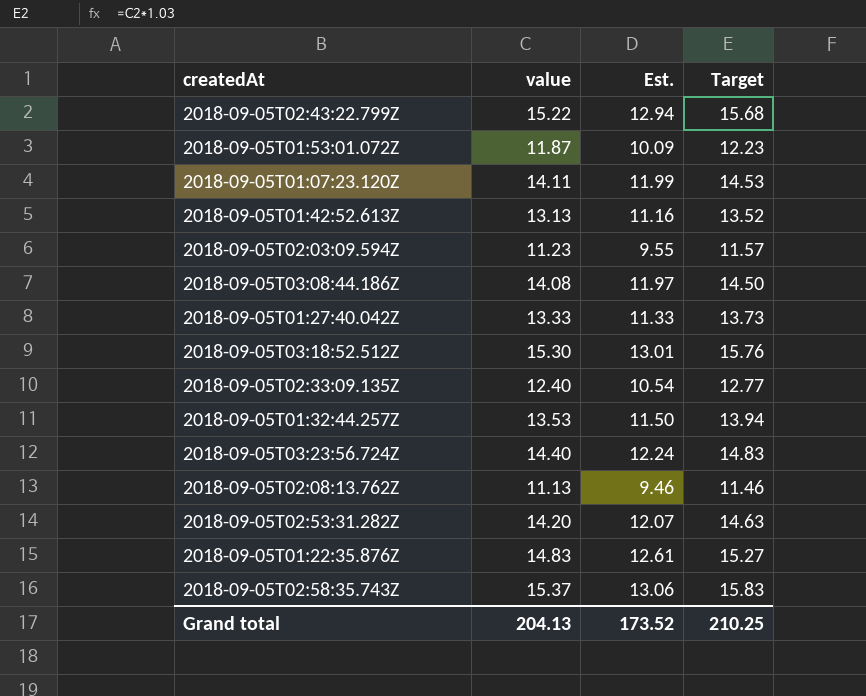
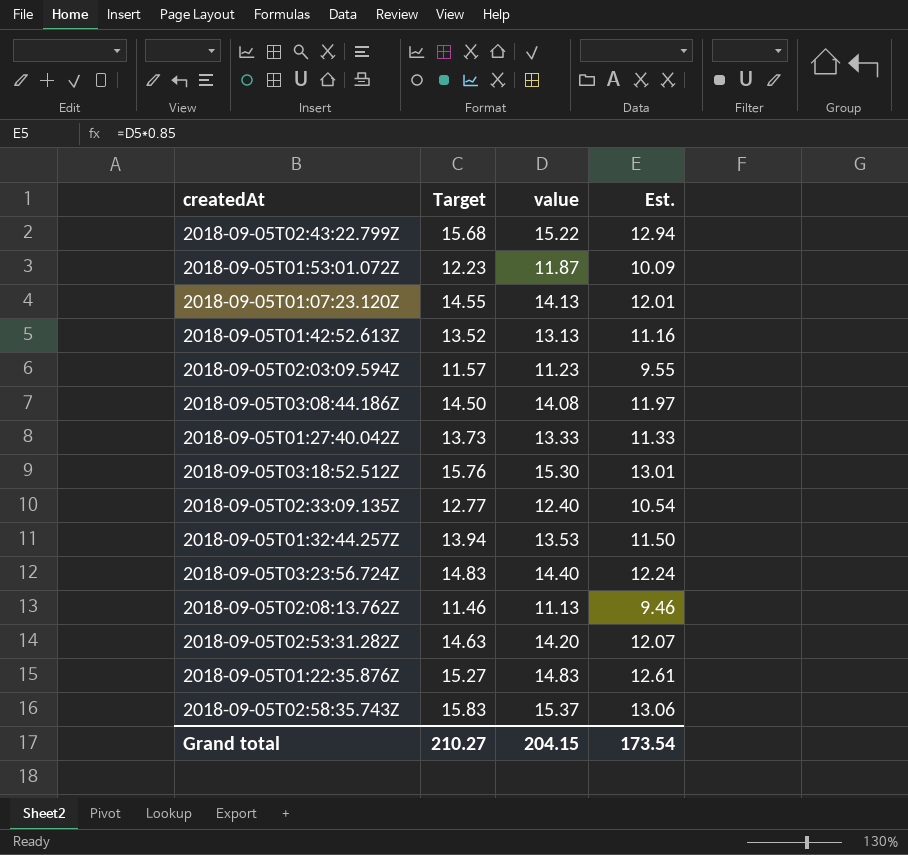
column Target | position: 4 -> 2
2018-09-05T01:07:23.120Z | Target: 14.53 -> 14.55
2018-09-05T01:07:23.120Z | value: 14.11 -> 14.13
2018-09-05T01:07:23.120Z | Est.: 11.99 -> 12.01
Grand total | Target: 210.25 -> 210.27
Grand total | value: 204.13 -> 204.15
Grand total | Est.: 173.52 -> 173.54

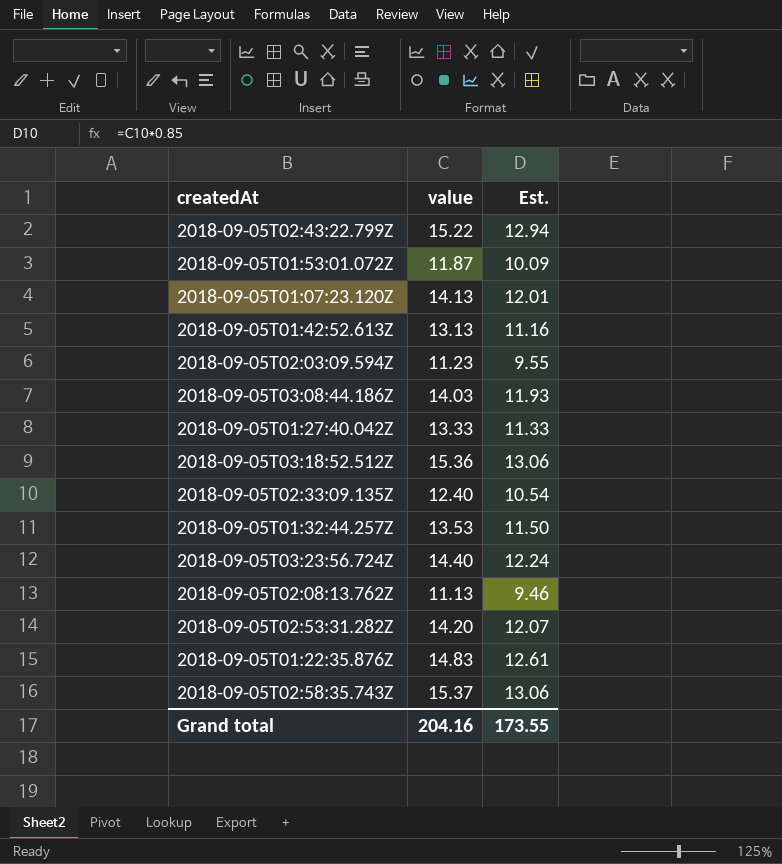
column Target | formula: [value] * 1.03 -> none
2018-09-05T03:08:44.186Z | value: 14.08 -> 14.03
2018-09-05T03:08:44.186Z | Est.: 11.97 -> 11.93
2018-09-05T03:18:52.512Z | value: 15.30 -> 15.36
2018-09-05T03:18:52.512Z | Est.: 13.01 -> 13.06
Grand total | value: 204.15 -> 204.16
Grand total | Est.: 173.54 -> 173.55

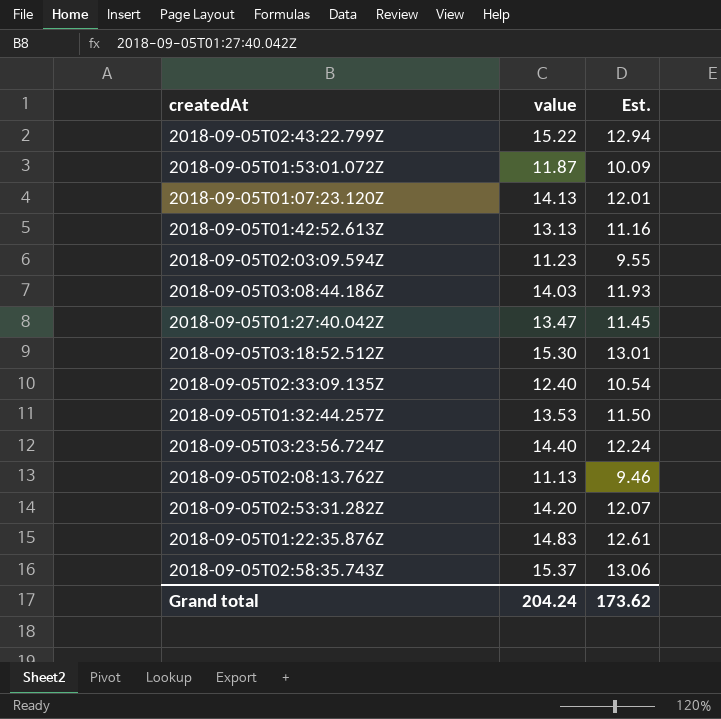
2018-09-05T01:27:40.042Z | value: 13.33 -> 13.47
2018-09-05T01:27:40.042Z | Est.: 11.33 -> 11.45
2018-09-05T03:18:52.512Z | value: 15.36 -> 15.30
2018-09-05T03:18:52.512Z | Est.: 13.06 -> 13.01
Grand total | value: 204.16 -> 204.24
Grand total | Est.: 173.55 -> 173.62

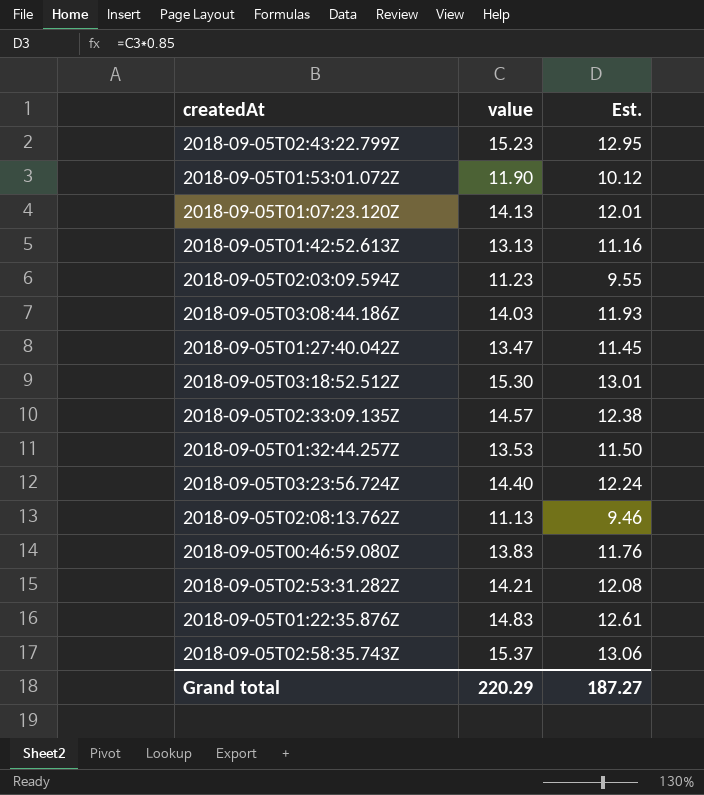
2018-09-05T02:43:22.799Z | value: 15.22 -> 15.23
2018-09-05T02:43:22.799Z | Est.: 12.94 -> 12.95
2018-09-05T01:53:01.072Z | value: 11.87 -> 11.90
2018-09-05T01:53:01.072Z | Est.: 10.09 -> 10.12
2018-09-05T02:33:09.135Z | value: 12.40 -> 14.57
2018-09-05T02:33:09.135Z | Est.: 10.54 -> 12.38
row 2018-09-05T00:46:59.080Z: none -> 13.83 | 11.76
2018-09-05T02:53:31.282Z | value: 14.20 -> 14.21
2018-09-05T02:53:31.282Z | Est.: 12.07 -> 12.08
Grand total | value: 204.24 -> 220.29
Grand total | Est.: 173.62 -> 187.27

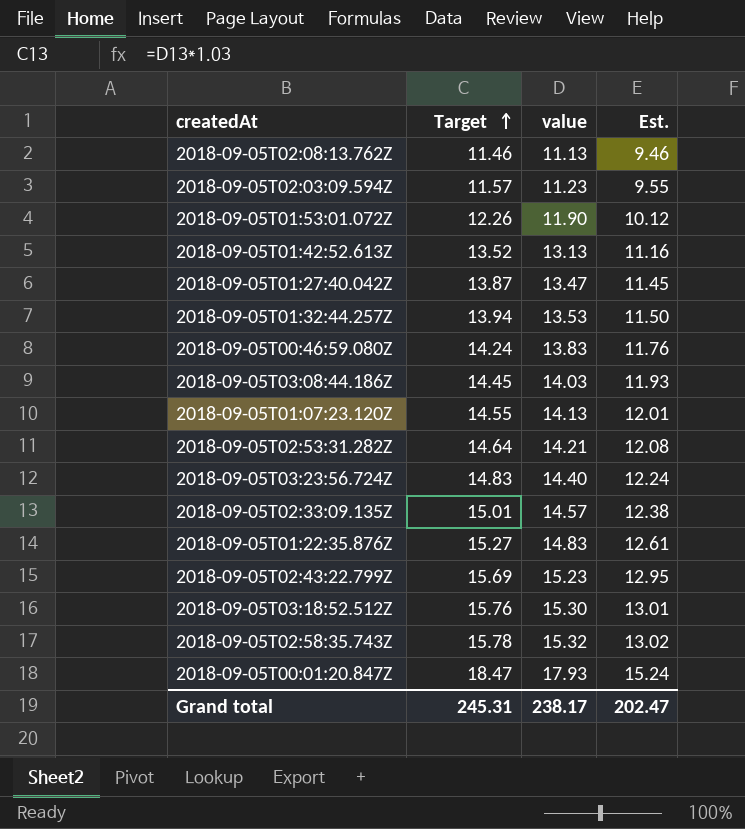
row order: none -> Target ascending
column Target | formula: none -> [value] * 1.03
2018-09-05T02:58:35.743Z | value: 15.37 -> 15.32
2018-09-05T02:58:35.743Z | Est.: 13.06 -> 13.02
row 2018-09-05T00:01:20.847Z: none -> 18.47 | 17.93 | 15.24
Grand total | value: 220.29 -> 238.17
Grand total | Est.: 187.27 -> 202.47

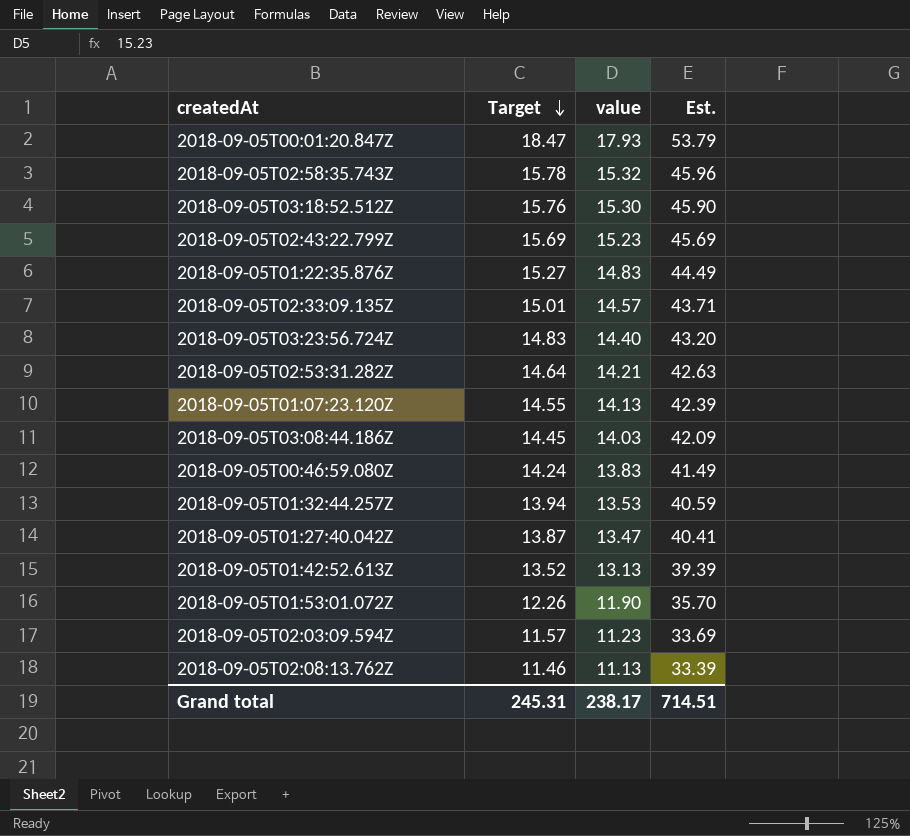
row order: Target ascending -> Target descending
column Est. | formula: [value] * 0.85 -> [value] * 3
Grand total | Est.: 202.47 -> 714.51

